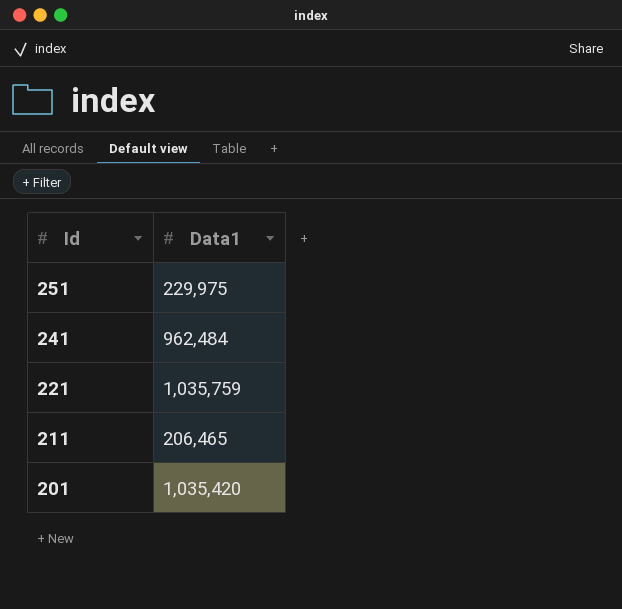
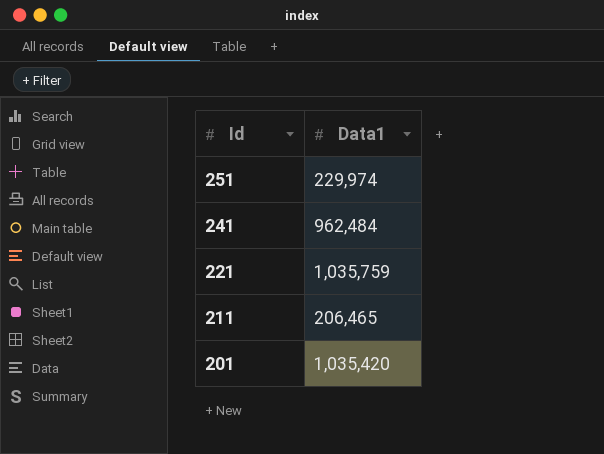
251 | Data1: 229,975 -> 229,974

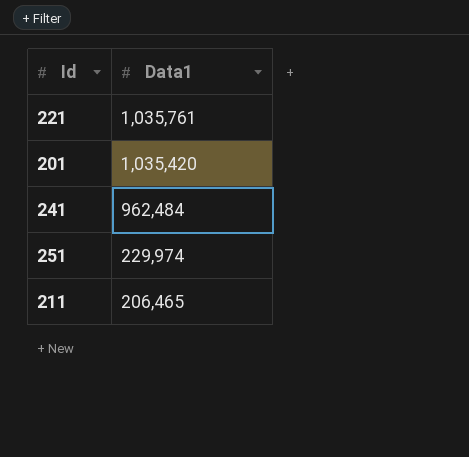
row order: Id descending -> Data1 descending
221 | Data1: 1,035,759 -> 1,035,761

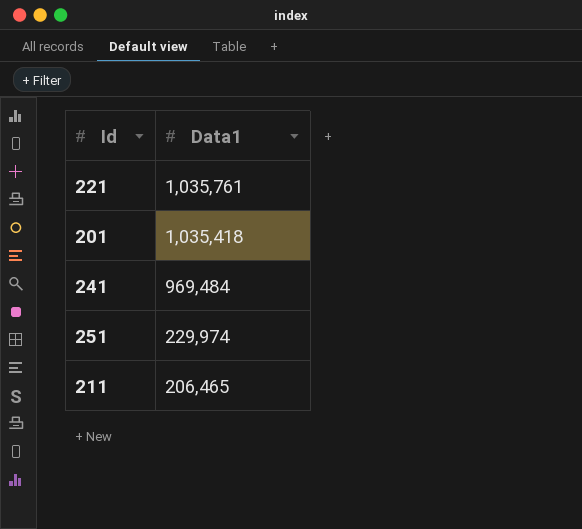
201 | Data1: 1,035,420 -> 1,035,418
241 | Data1: 962,484 -> 969,484

